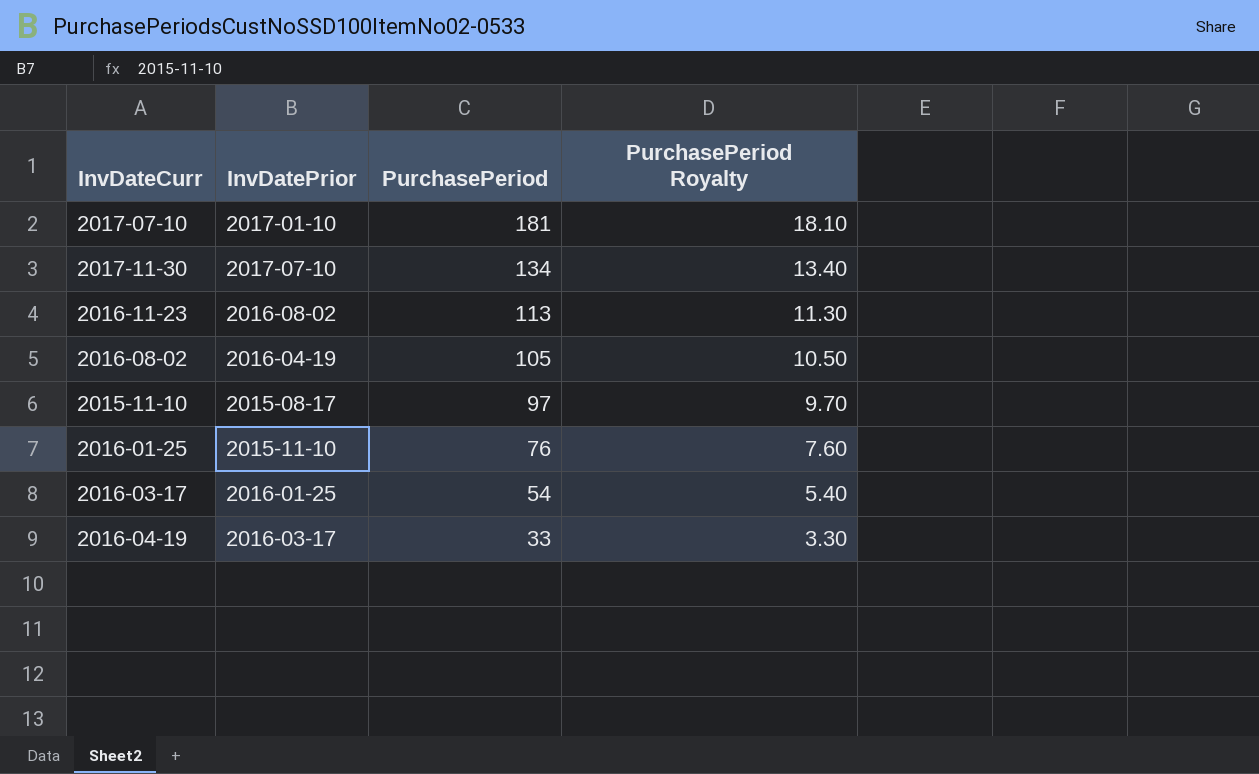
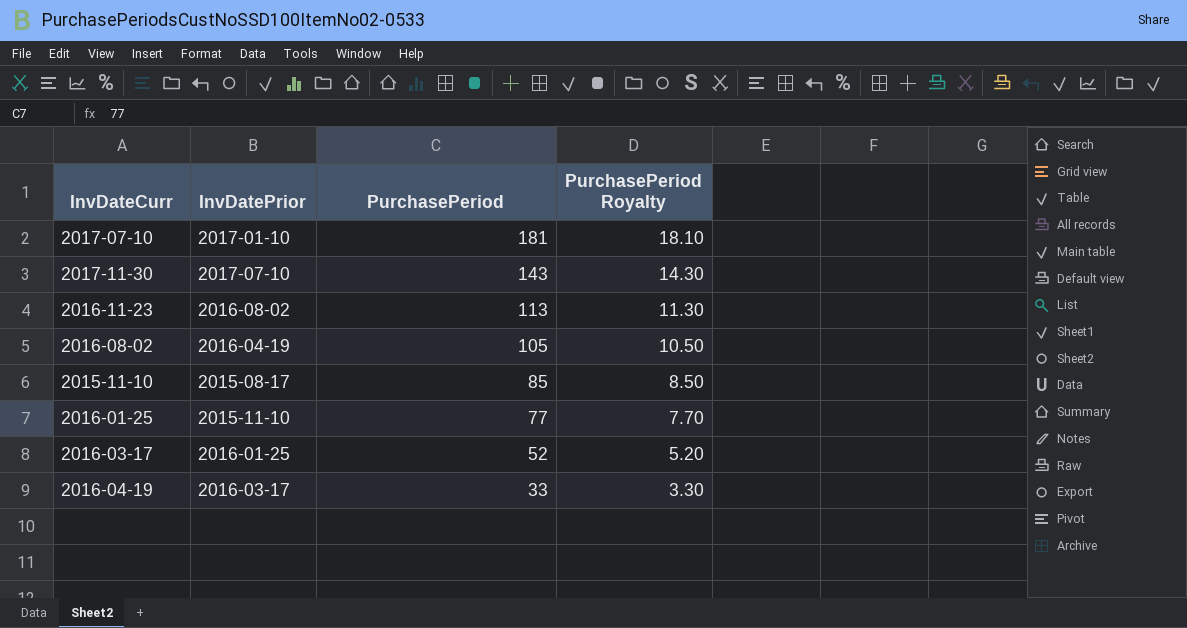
2017-11-30 | PurchasePeriod: 134 -> 143
2017-11-30 | PurchasePeriod Royalty: 13.40 -> 14.30
2015-11-10 | PurchasePeriod: 97 -> 85
2015-11-10 | PurchasePeriod Royalty: 9.70 -> 8.50
2016-01-25 | PurchasePeriod: 76 -> 77
2016-01-25 | PurchasePeriod Royalty: 7.60 -> 7.70
2016-03-17 | PurchasePeriod: 54 -> 52
2016-03-17 | PurchasePeriod Royalty: 5.40 -> 5.20

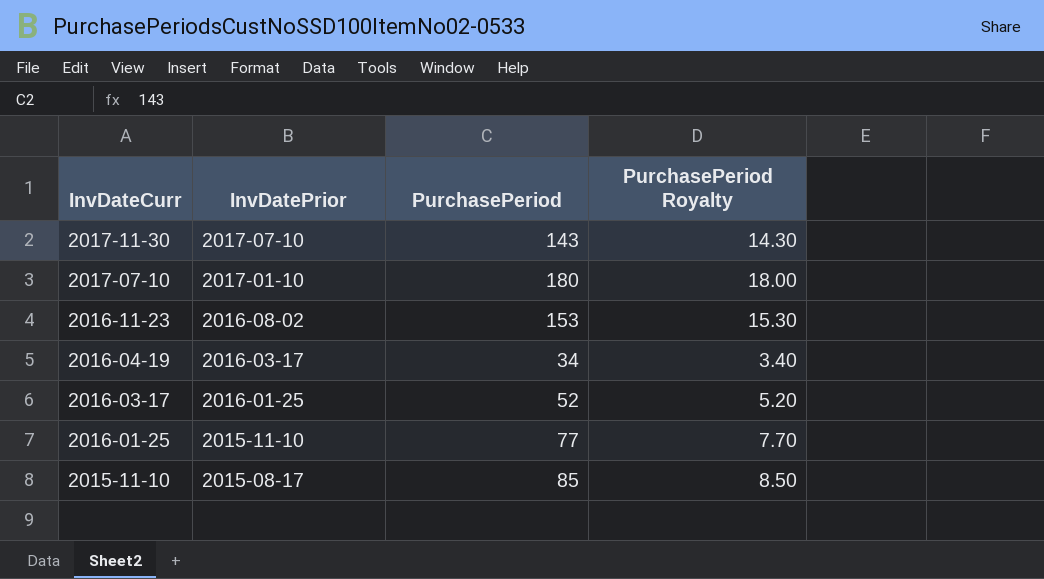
row order: PurchasePeriod descending -> InvDateCurr descending
row 2016-08-02: 2016-04-19 | 105 | 10.50 -> none
2017-07-10 | PurchasePeriod: 181 -> 180
2017-07-10 | PurchasePeriod Royalty: 18.10 -> 18.00
2016-11-23 | PurchasePeriod: 113 -> 153
2016-11-23 | PurchasePeriod Royalty: 11.30 -> 15.30
2016-04-19 | PurchasePeriod: 33 -> 34
2016-04-19 | PurchasePeriod Royalty: 3.30 -> 3.40

